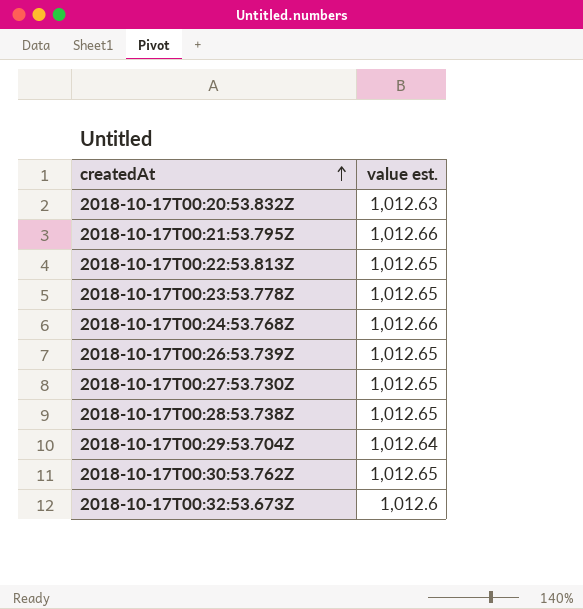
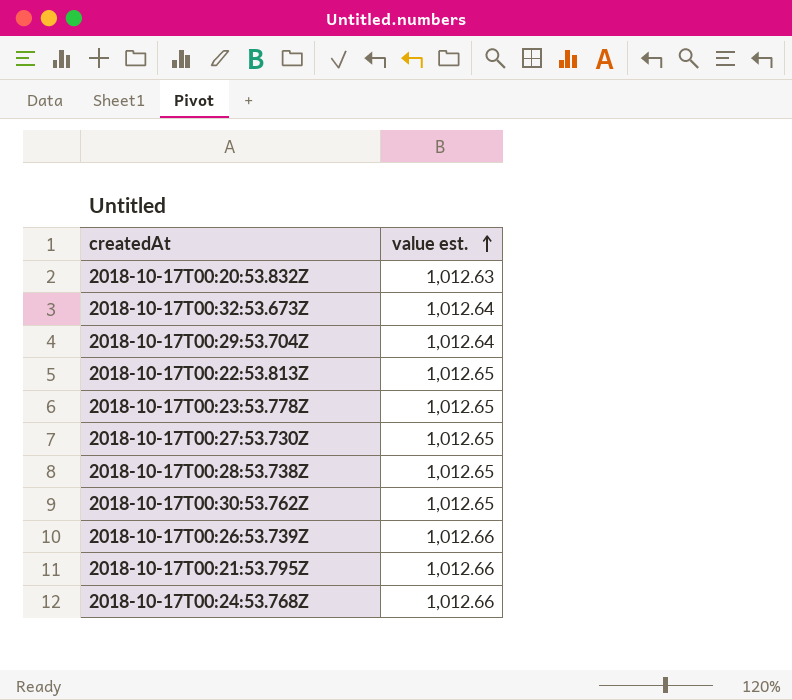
row order: createdAt ascending -> value est. ascending
2018-10-17T00:32:53.673Z | value est.: 1,012.6 -> 1,012.64
2018-10-17T00:26:53.739Z | value est.: 1,012.65 -> 1,012.66

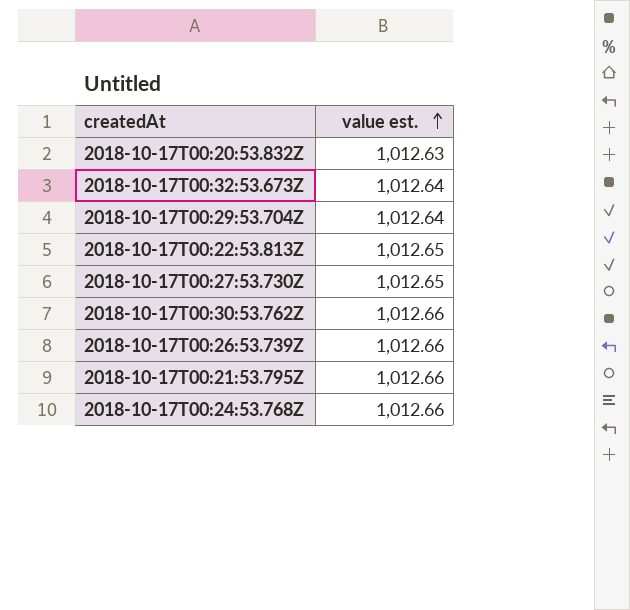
row 2018-10-17T00:23:53.778Z: 1,012.65 -> none
row 2018-10-17T00:28:53.738Z: 1,012.65 -> none
2018-10-17T00:30:53.762Z | value est.: 1,012.65 -> 1,012.66

